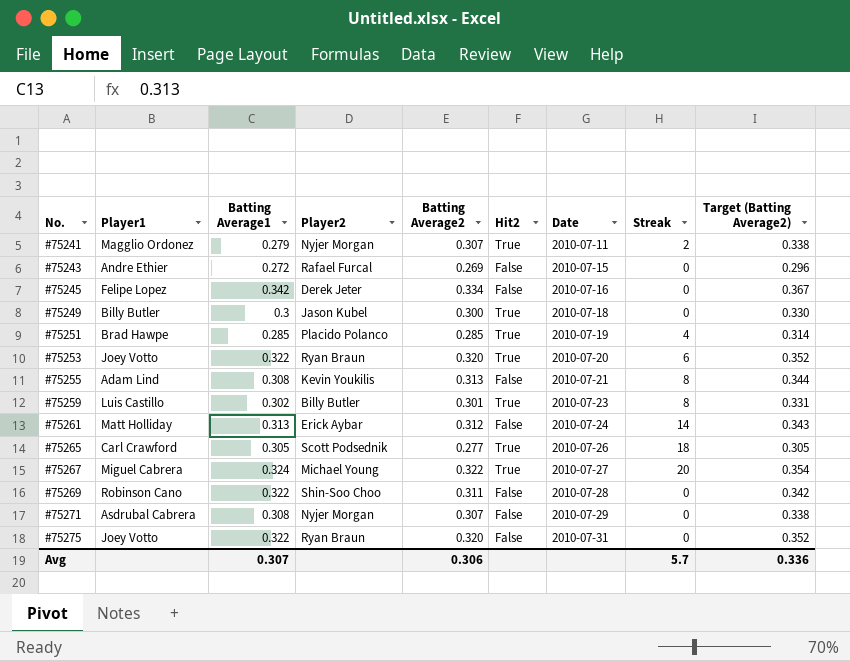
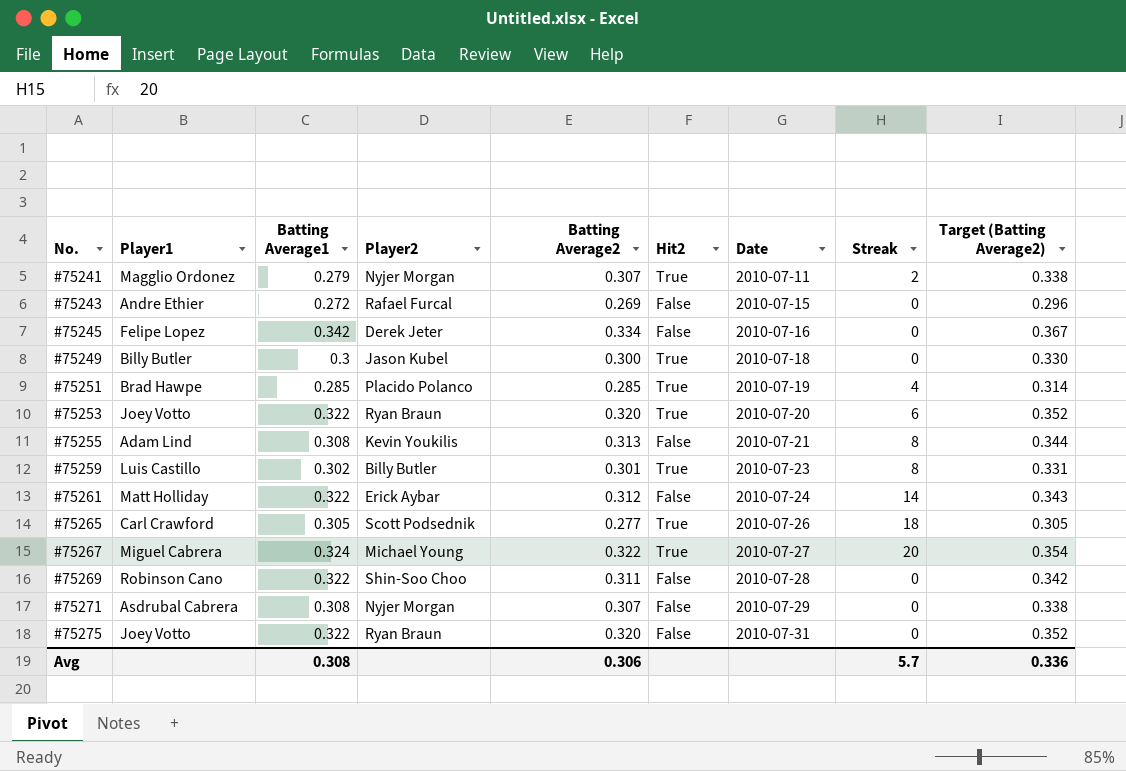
#75261 | Batting Average1: 0.313 -> 0.322
Avg | Batting Average1: 0.307 -> 0.308

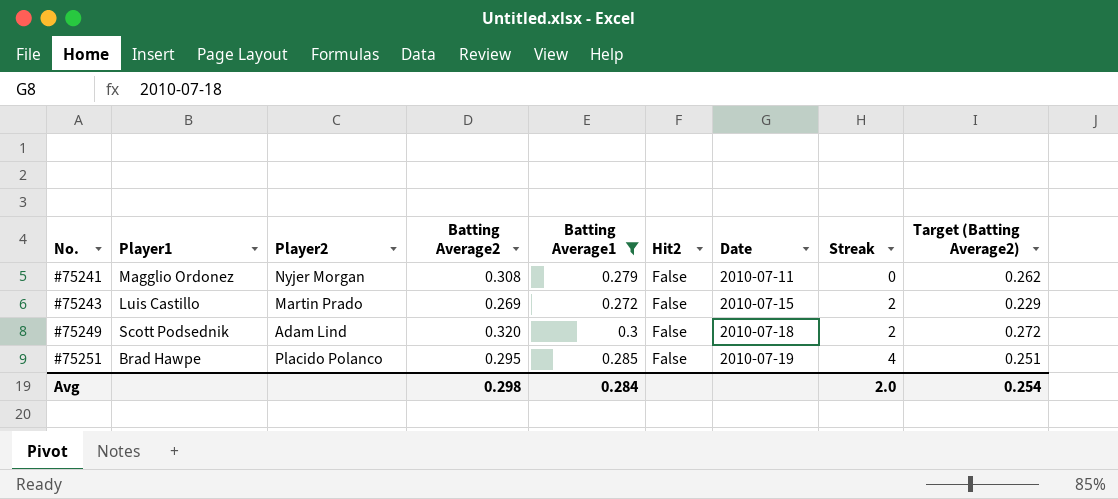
filter: none -> Batting Average1 <= 0.3
column Batting Average1 | position: 3 -> 5
column Target (Batting Average2) | formula: [Batting Average2] * 1.1 -> [Batting Average2] * 0.85
#75241 | Batting Average2: 0.307 -> 0.308
#75241 | Hit2: True -> False
#75241 | Streak: 2 -> 0
#75243 | Player1: Andre Ethier -> Luis Castillo
#75243 | Player2: Rafael Furcal -> Martin Prado
#75243 | Streak: 0 -> 2
#75249 | Player1: Billy Butler -> Scott Podsednik
#75249 | Player2: Jason Kubel -> Adam Lind
#75249 | Batting Average2: 0.300 -> 0.320
#75249 | Hit2: True -> False
#75249 | Streak: 0 -> 2
#75251 | Batting Average2: 0.285 -> 0.295
#75251 | Hit2: True -> False
Avg | Batting Average2: 0.306 -> 0.298
Avg | Batting Average1: 0.308 -> 0.284
Avg | Streak: 5.7 -> 2.0
Avg | Target (Batting Average2): 0.336 -> 0.254

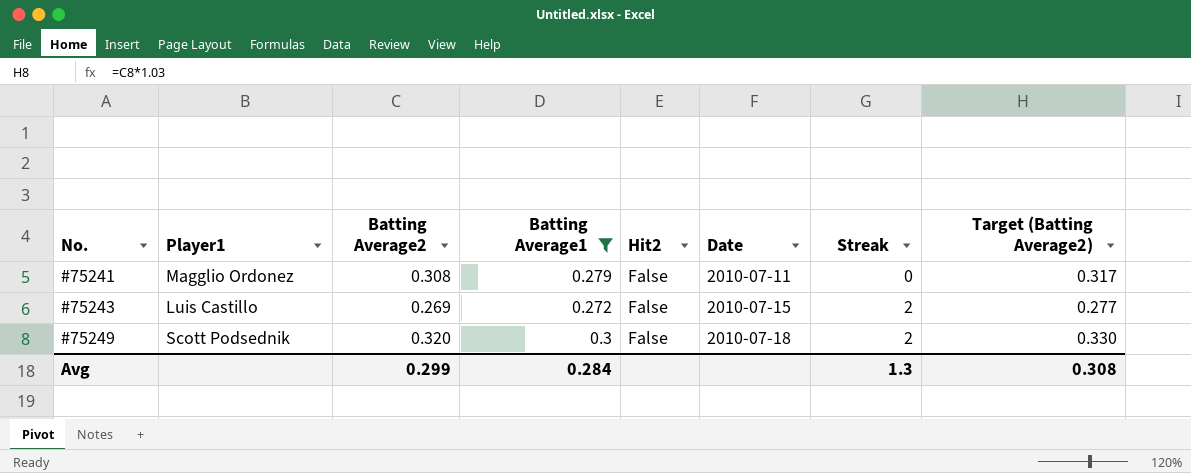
column Player2 | position: 3 -> none
column Target (Batting Average2) | formula: [Batting Average2] * 0.85 -> [Batting Average2] * 1.03
row #75251: Brad Hawpe | Placido Polanco | 0.295 | 0.285 | False | 2010-07-19 | 4 | 0.251 -> none
Avg | Batting Average2: 0.298 -> 0.299
Avg | Streak: 2.0 -> 1.3
Avg | Target (Batting Average2): 0.254 -> 0.308

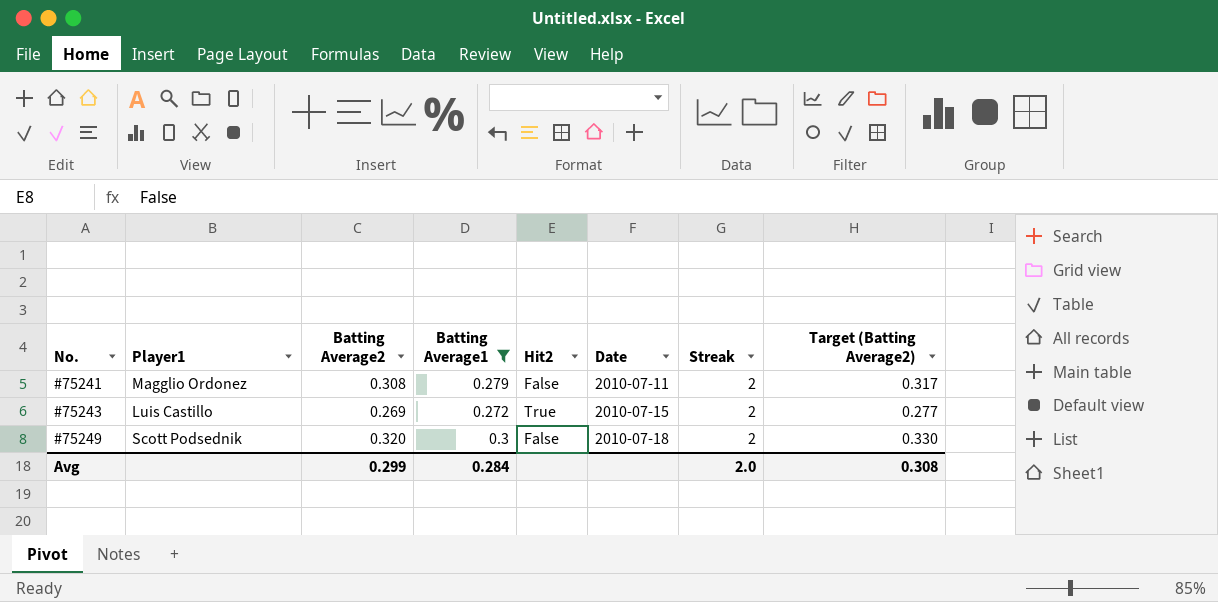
#75241 | Streak: 0 -> 2
#75243 | Hit2: False -> True
Avg | Streak: 1.3 -> 2.0

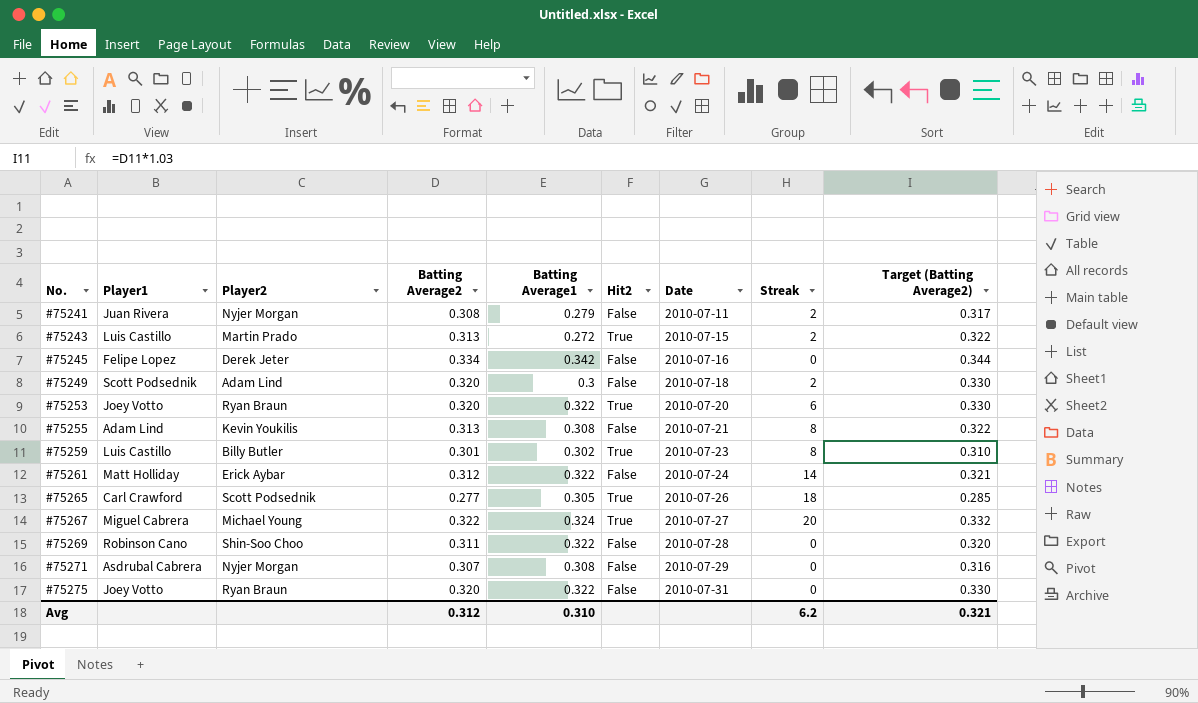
filter: Batting Average1 <= 0.3 -> none
column Player2 | position: none -> 3
#75241 | Player1: Magglio Ordonez -> Juan Rivera
#75243 | Batting Average2: 0.269 -> 0.313
#75243 | Target (Batting Average2): 0.277 -> 0.322
Avg | Batting Average2: 0.299 -> 0.312
Avg | Batting Average1: 0.284 -> 0.310
Avg | Streak: 2.0 -> 6.2
Avg | Target (Batting Average2): 0.308 -> 0.321

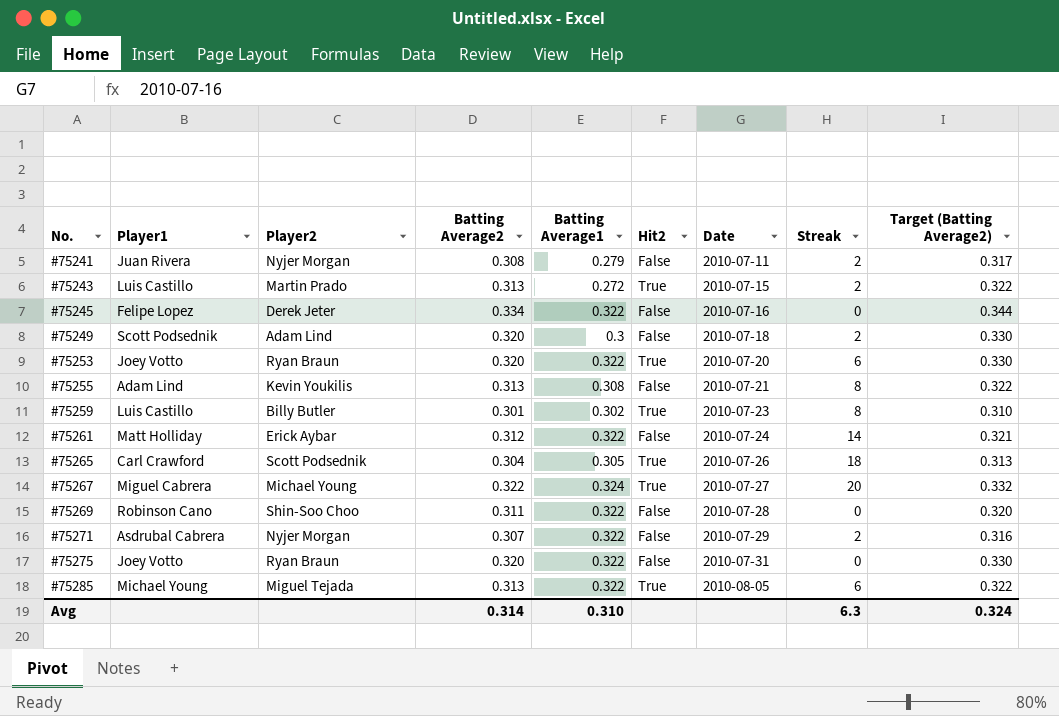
#75245 | Batting Average1: 0.342 -> 0.322
#75265 | Batting Average2: 0.277 -> 0.304
#75265 | Target (Batting Average2): 0.285 -> 0.313
#75271 | Batting Average1: 0.308 -> 0.322
#75271 | Streak: 0 -> 2
row #75285: none -> Michael Young | Miguel Tejada | 0.313 | 0.322 | True | 2010-08-05 | 6 | 0.322
Avg | Batting Average2: 0.312 -> 0.314
Avg | Streak: 6.2 -> 6.3
Avg | Target (Batting Average2): 0.321 -> 0.324

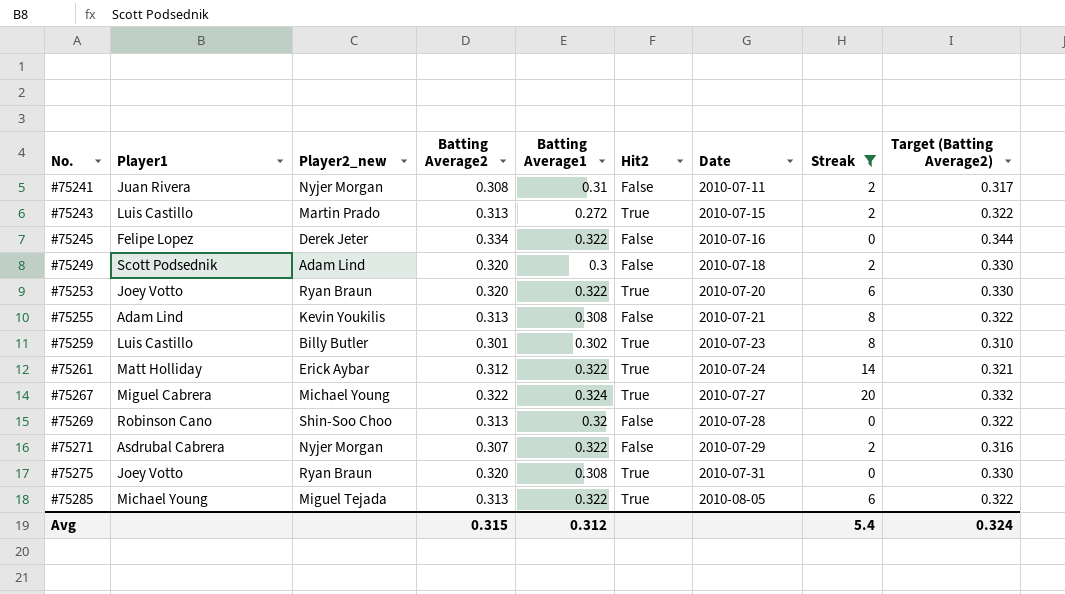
filter: none -> Streak != 18
column name: Player2 -> Player2_new
#75241 | Batting Average1: 0.279 -> 0.31
#75261 | Hit2: False -> True
#75269 | Batting Average2: 0.311 -> 0.313
#75269 | Batting Average1: 0.322 -> 0.32
#75269 | Target (Batting Average2): 0.320 -> 0.322
#75275 | Batting Average1: 0.322 -> 0.308
#75275 | Hit2: False -> True
Avg | Batting Average2: 0.314 -> 0.315
Avg | Batting Average1: 0.310 -> 0.312
Avg | Streak: 6.3 -> 5.4

